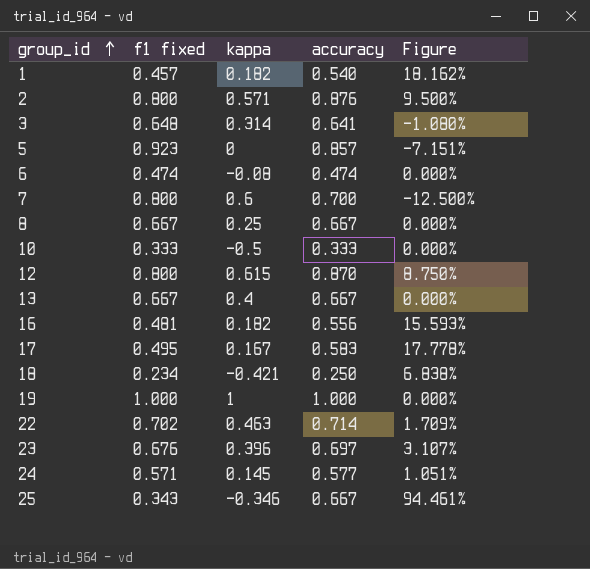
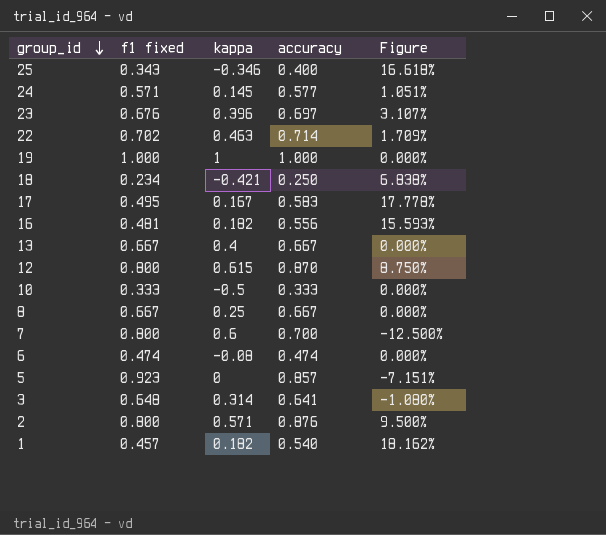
row order: group_id ascending -> group_id descending
25 | accuracy: 0.667 -> 0.400
25 | Figure: 94.461% -> 16.618%

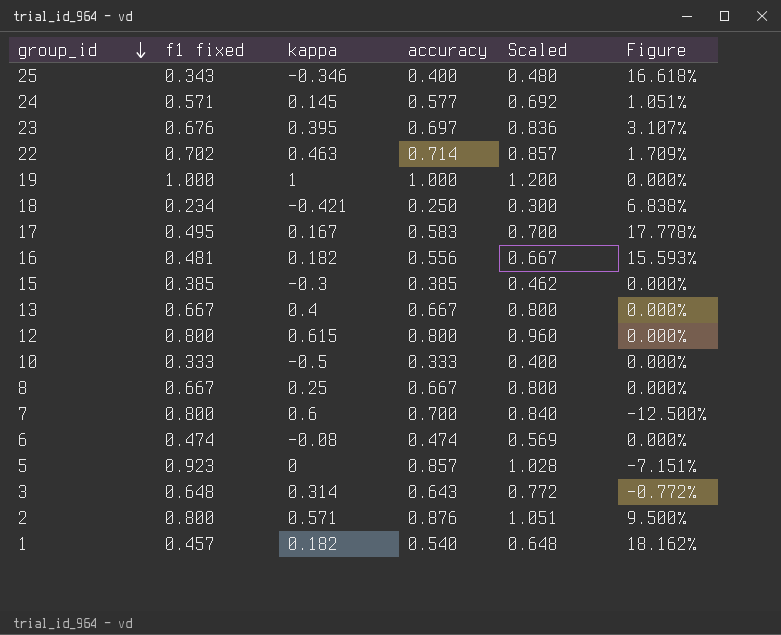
column Scaled | formula: none -> [accuracy] * 1.2
23 | kappa: 0.396 -> 0.395
row 15: none -> 0.385 | -0.3 | 0.385 | 0.462 | 0.000%
12 | accuracy: 0.870 -> 0.800
12 | Figure: 8.750% -> 0.000%
3 | accuracy: 0.641 -> 0.643
3 | Figure: -1.080% -> -0.772%

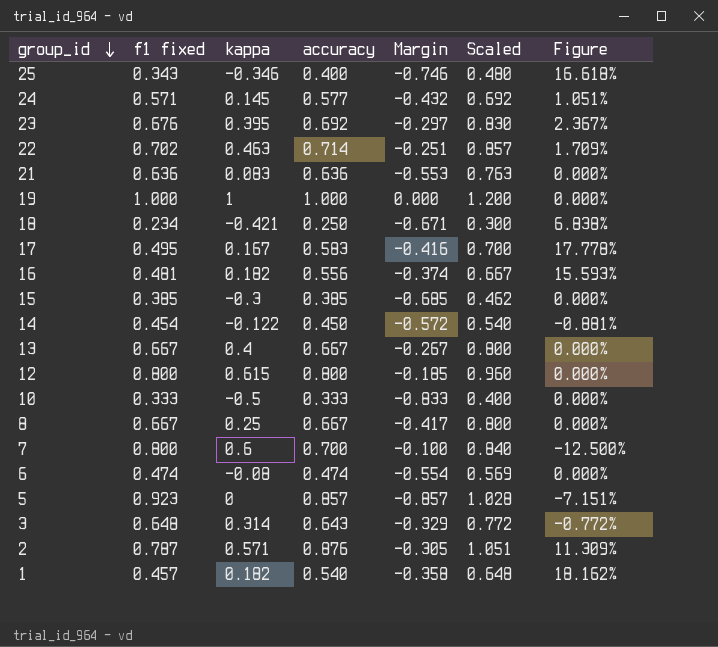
column Margin | formula: none -> [kappa] - [accuracy]
23 | accuracy: 0.697 -> 0.692
23 | Scaled: 0.836 -> 0.830
23 | Figure: 3.107% -> 2.367%
row 21: none -> 0.636 | 0.083 | 0.636 | -0.553 | 0.763 | 0.000%
row 14: none -> 0.454 | -0.122 | 0.450 | -0.572 | 0.540 | -0.881%
2 | f1 fixed: 0.800 -> 0.787
2 | Figure: 9.500% -> 11.309%

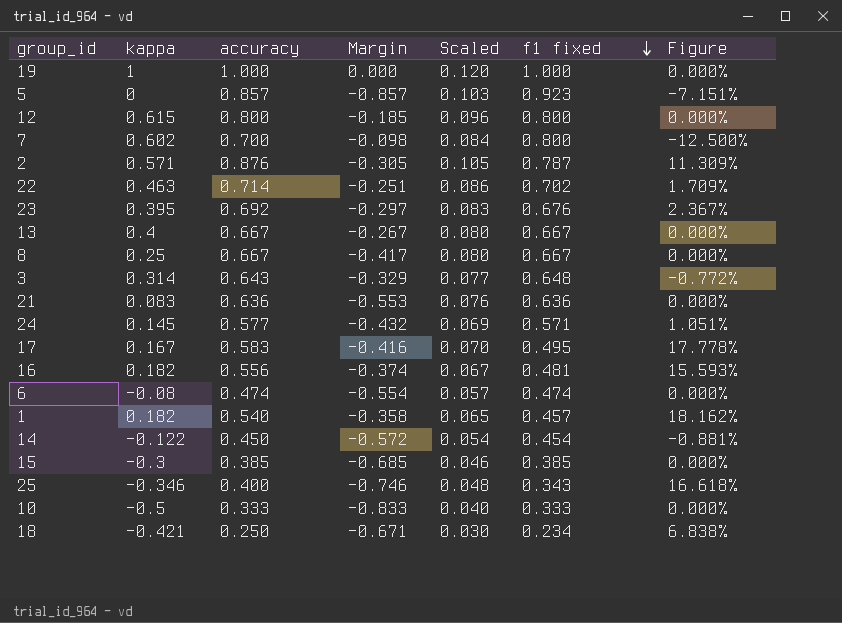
row order: group_id descending -> f1 fixed descending
column Scaled | formula: [accuracy] * 1.2 -> [accuracy] * 0.12
column f1 fixed | position: 2 -> 6
7 | kappa: 0.6 -> 0.602
7 | Margin: -0.100 -> -0.098

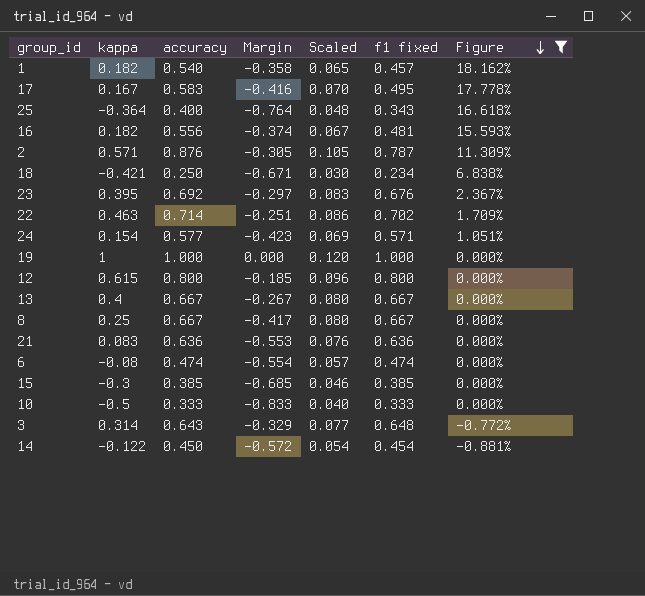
filter: none -> Figure >= -0.881%
row order: f1 fixed descending -> Figure descending
25 | kappa: -0.346 -> -0.364
25 | Margin: -0.746 -> -0.764
24 | kappa: 0.145 -> 0.154
24 | Margin: -0.432 -> -0.423

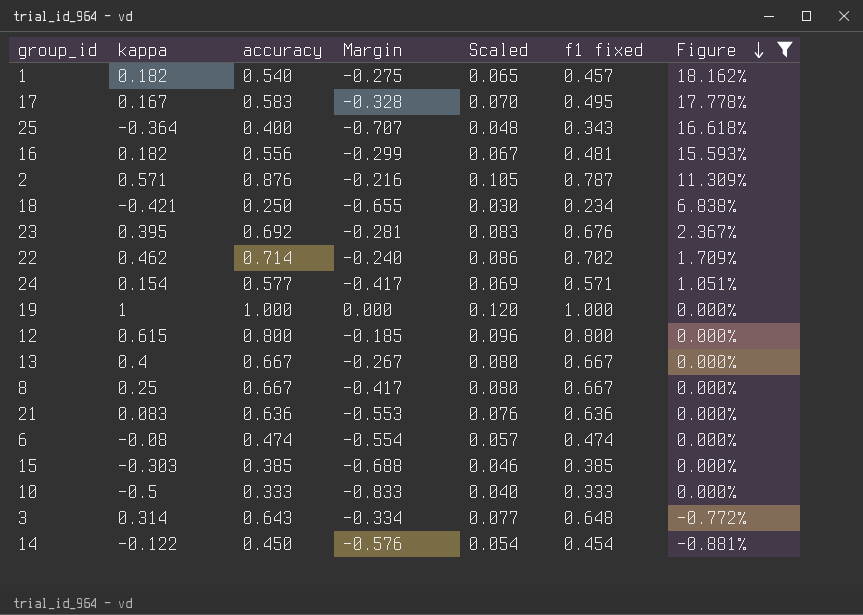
column Margin | formula: [kappa] - [accuracy] -> [kappa] - [f1 fixed]
22 | kappa: 0.463 -> 0.462
15 | kappa: -0.3 -> -0.303

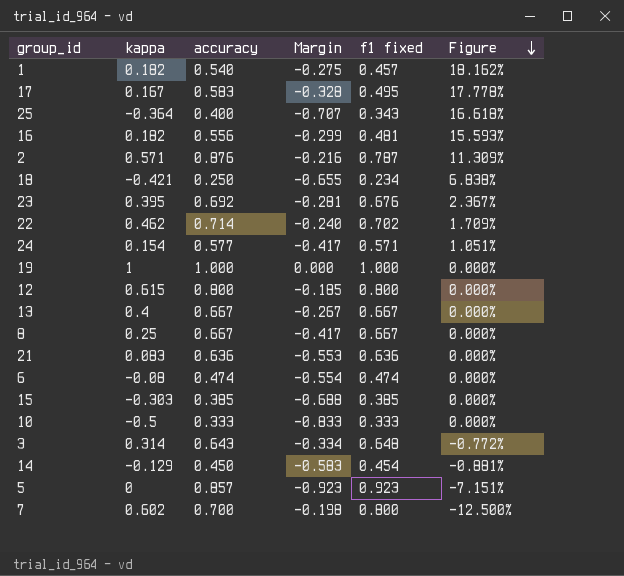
filter: Figure >= -0.881% -> none
column Scaled | formula: [accuracy] * 0.12 -> none
14 | kappa: -0.122 -> -0.129
14 | Margin: -0.576 -> -0.583

